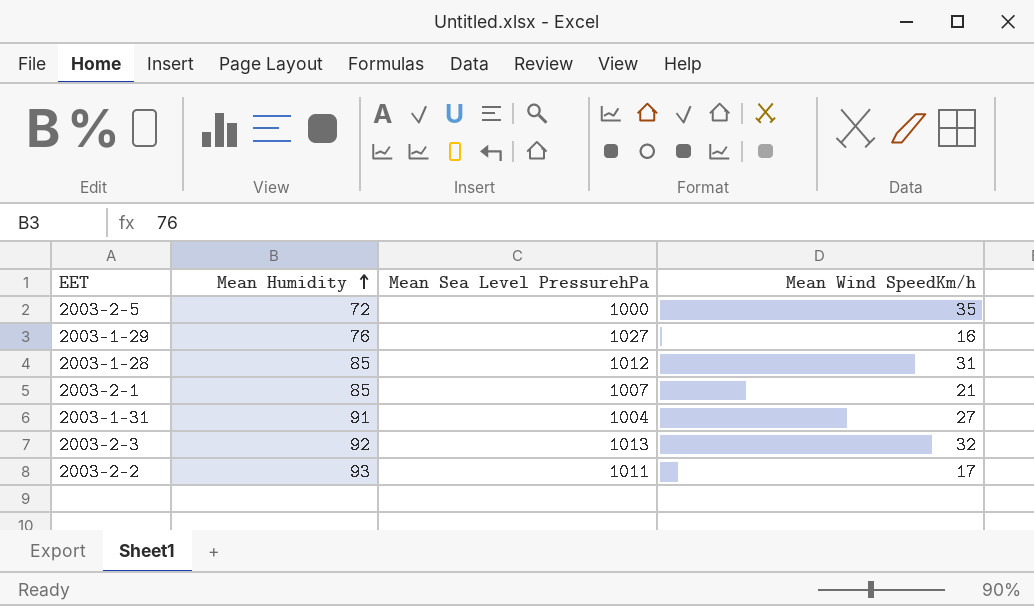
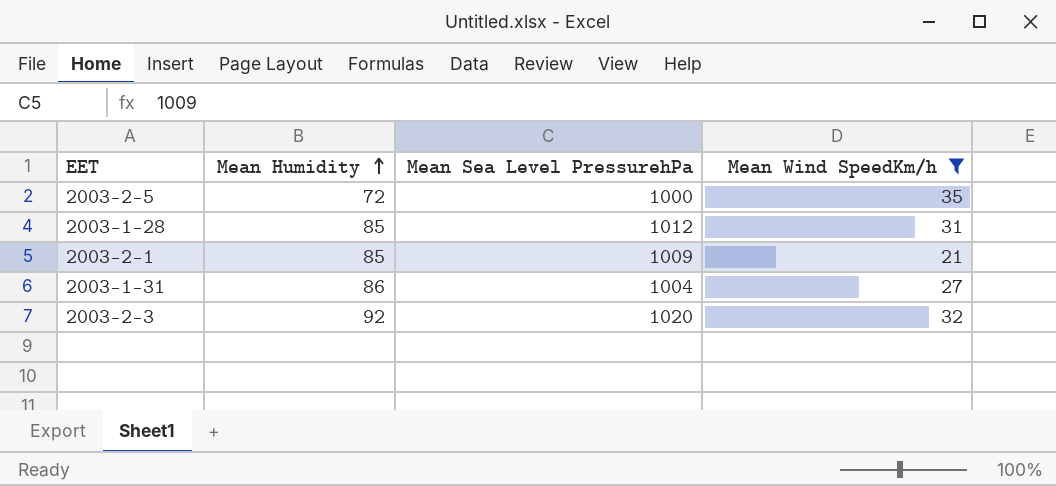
filter: none -> Mean Wind SpeedKm/h >= 21
2003-2-1 | Mean Sea Level PressurehPa: 1007 -> 1009
2003-1-31 | Mean Humidity: 91 -> 86
2003-2-3 | Mean Sea Level PressurehPa: 1013 -> 1020

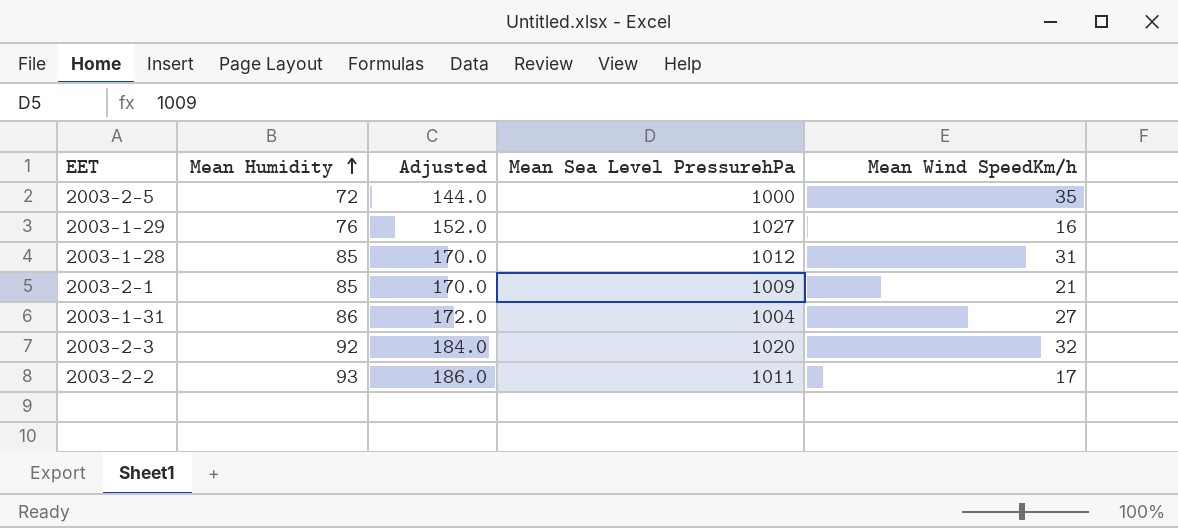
filter: Mean Wind SpeedKm/h >= 21 -> none
column Adjusted | formula: none -> [Mean Humidity] * 2

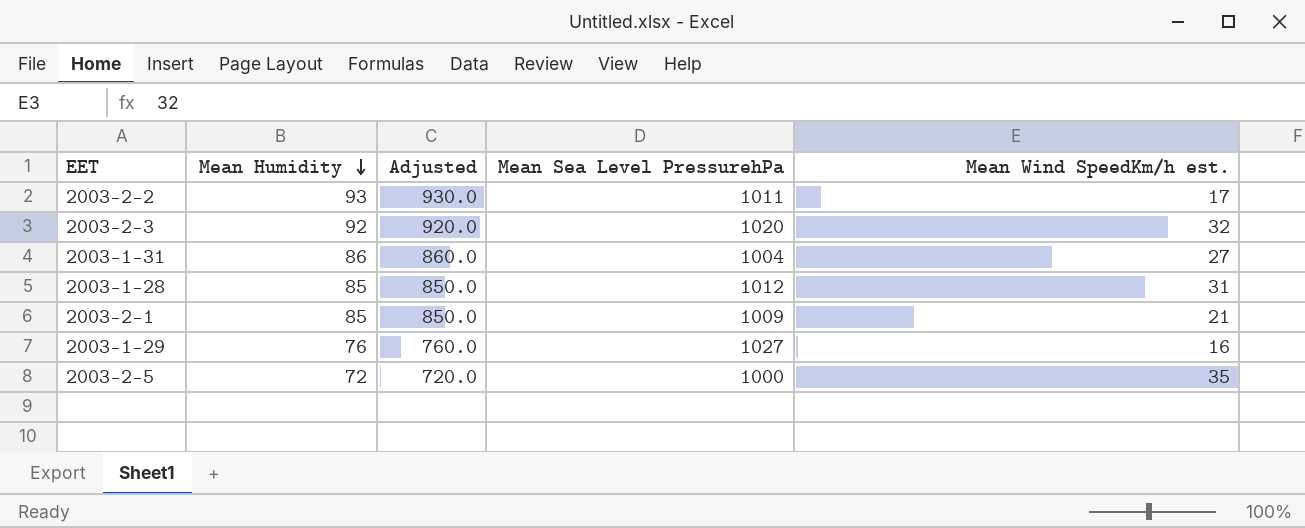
row order: Mean Humidity ascending -> Mean Humidity descending
column Adjusted | formula: [Mean Humidity] * 2 -> [Mean Humidity] * 10
column name: Mean Wind SpeedKm/h -> Mean Wind SpeedKm/h est.

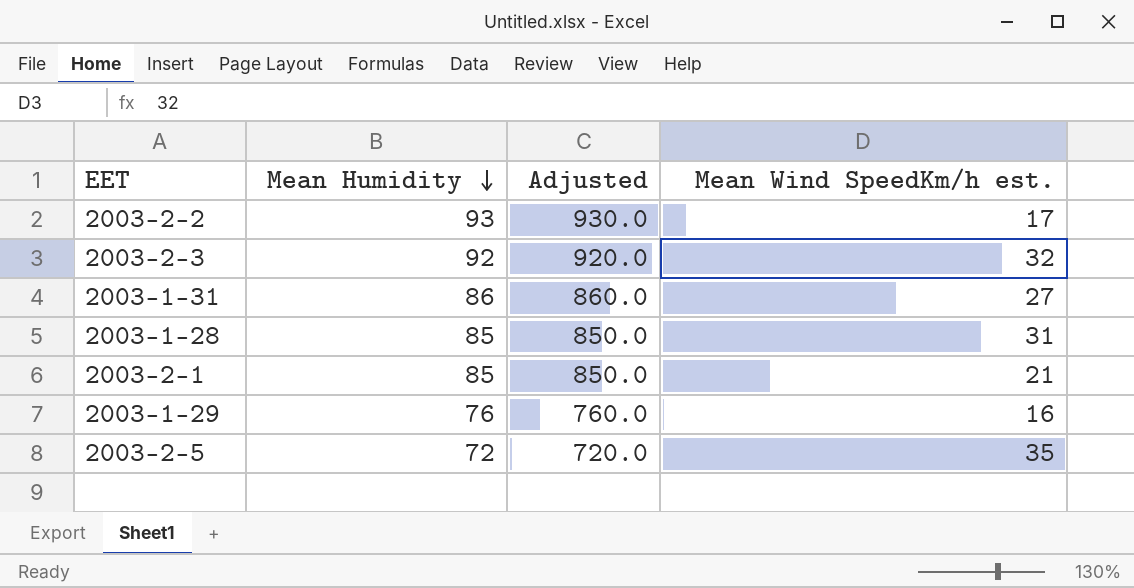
column Mean Sea Level PressurehPa | position: 4 -> none

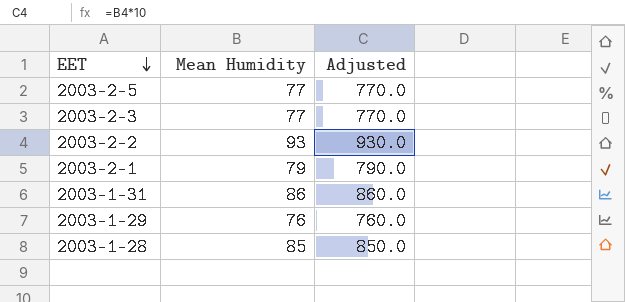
row order: Mean Humidity descending -> EET descending
column Mean Wind SpeedKm/h est. | position: 4 -> none
2003-2-5 | Mean Humidity: 72 -> 77
2003-2-5 | Adjusted: 720.0 -> 770.0
2003-2-3 | Mean Humidity: 92 -> 77
2003-2-3 | Adjusted: 920.0 -> 770.0
2003-2-1 | Mean Humidity: 85 -> 79
2003-2-1 | Adjusted: 850.0 -> 790.0

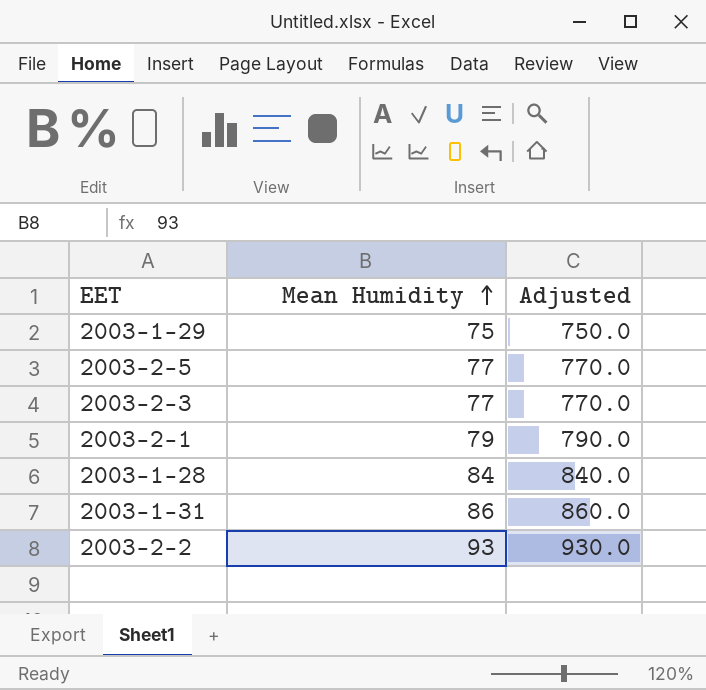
row order: EET descending -> Mean Humidity ascending
2003-1-29 | Mean Humidity: 76 -> 75
2003-1-29 | Adjusted: 760.0 -> 750.0
2003-1-28 | Mean Humidity: 85 -> 84
2003-1-28 | Adjusted: 850.0 -> 840.0

